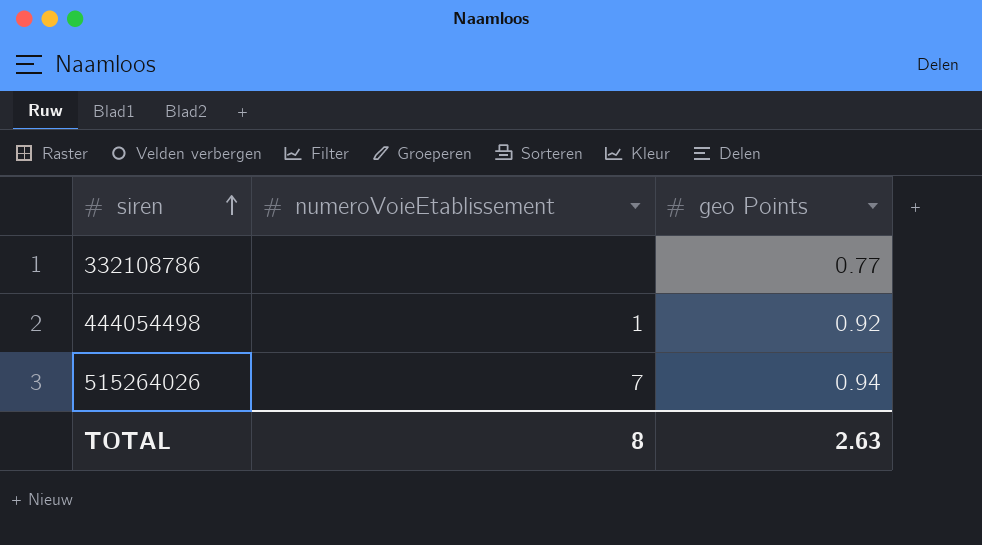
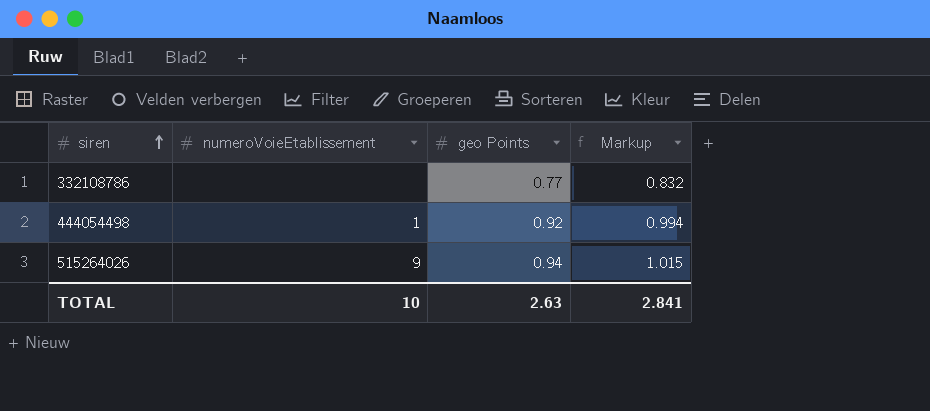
column Markup | formula: none -> [geo Points] * 1.08
515264026 | numeroVoieEtablissement: 7 -> 9
TOTAL | numeroVoieEtablissement: 8 -> 10

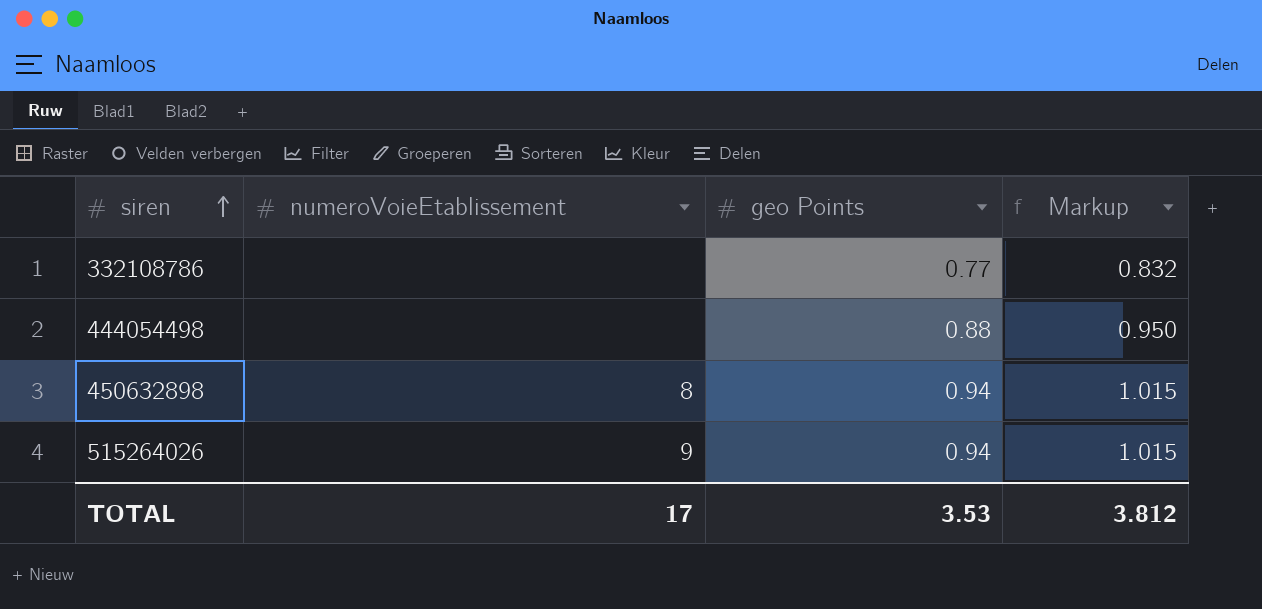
444054498 | numeroVoieEtablissement: 1 -> none
444054498 | geo Points: 0.92 -> 0.88
444054498 | Markup: 0.994 -> 0.950
row 450632898: none -> 8 | 0.94 | 1.015
TOTAL | numeroVoieEtablissement: 10 -> 17
TOTAL | geo Points: 2.63 -> 3.53
TOTAL | Markup: 2.841 -> 3.812

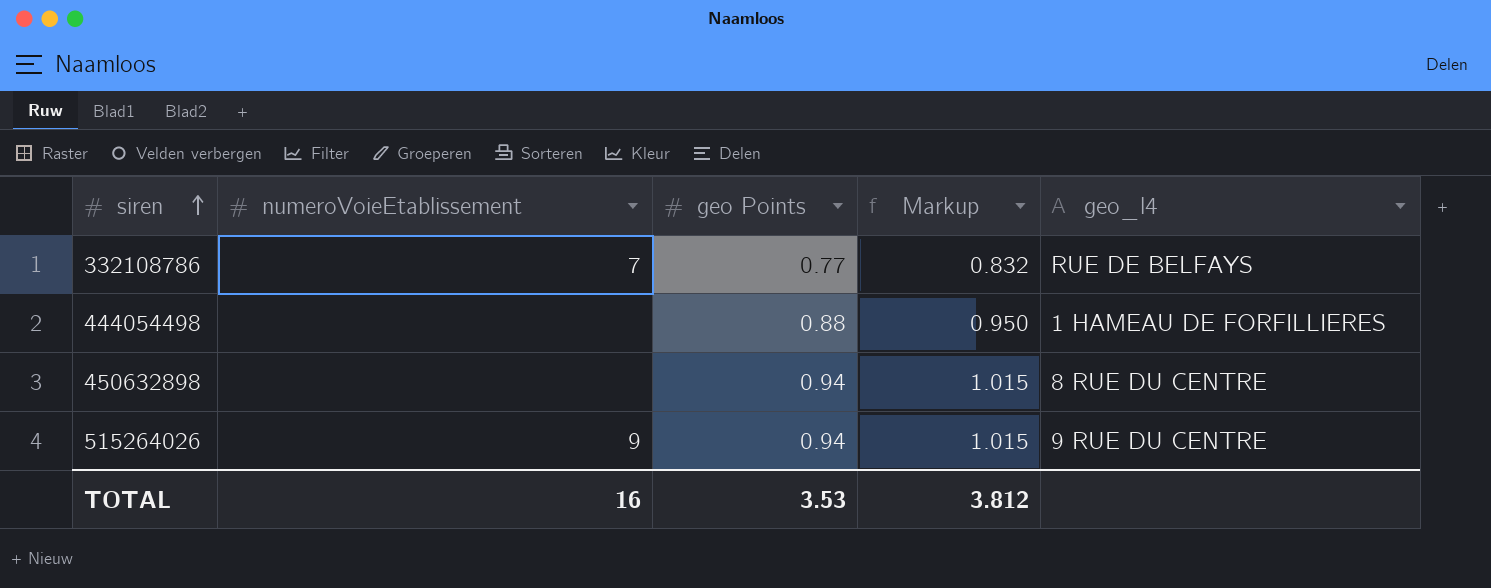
column geo_l4 | position: none -> 5
332108786 | numeroVoieEtablissement: none -> 7
450632898 | numeroVoieEtablissement: 8 -> none
TOTAL | numeroVoieEtablissement: 17 -> 16

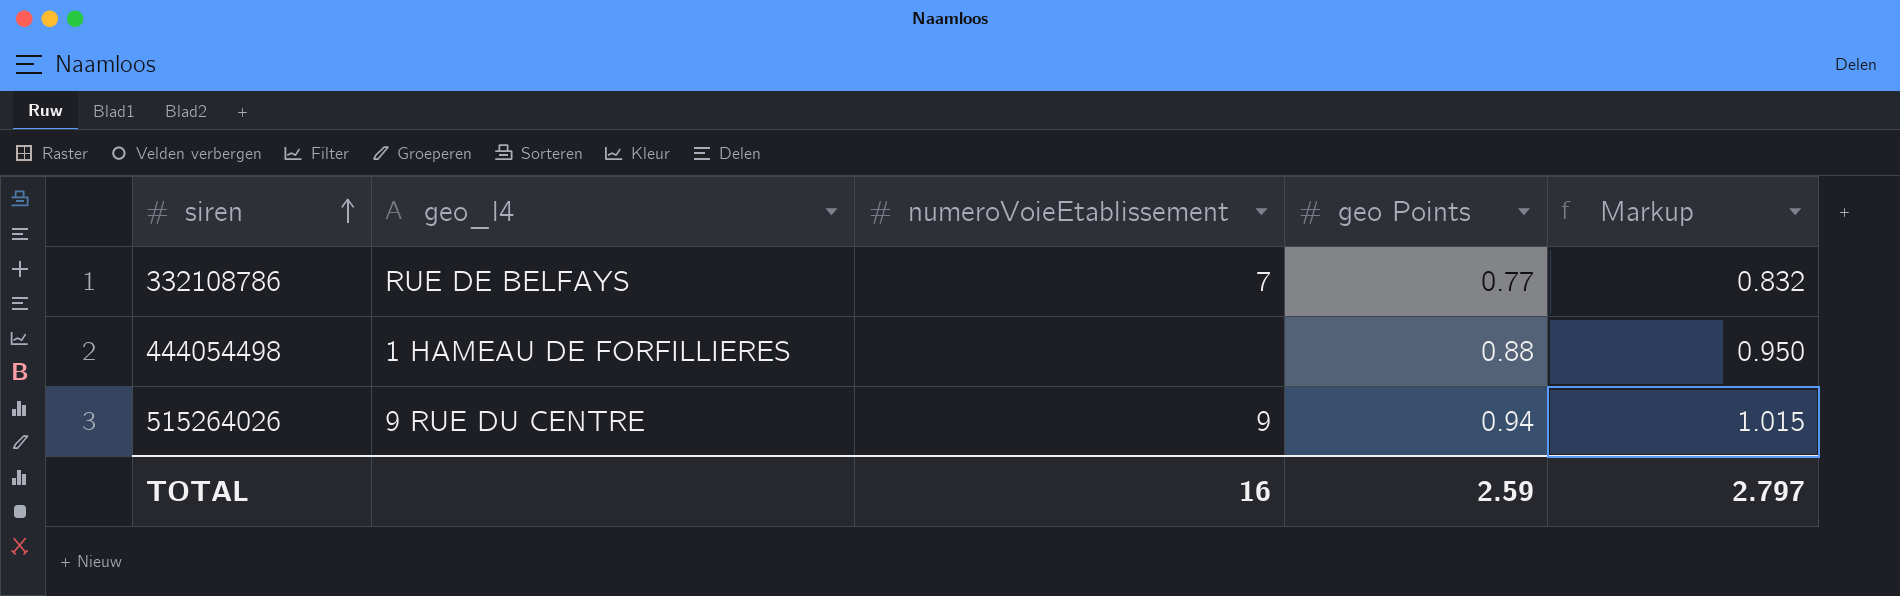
column geo_l4 | position: 5 -> 2
row 450632898: none | 0.94 | 1.015 | 8 RUE DU CENTRE -> none
TOTAL | geo Points: 3.53 -> 2.59
TOTAL | Markup: 3.812 -> 2.797

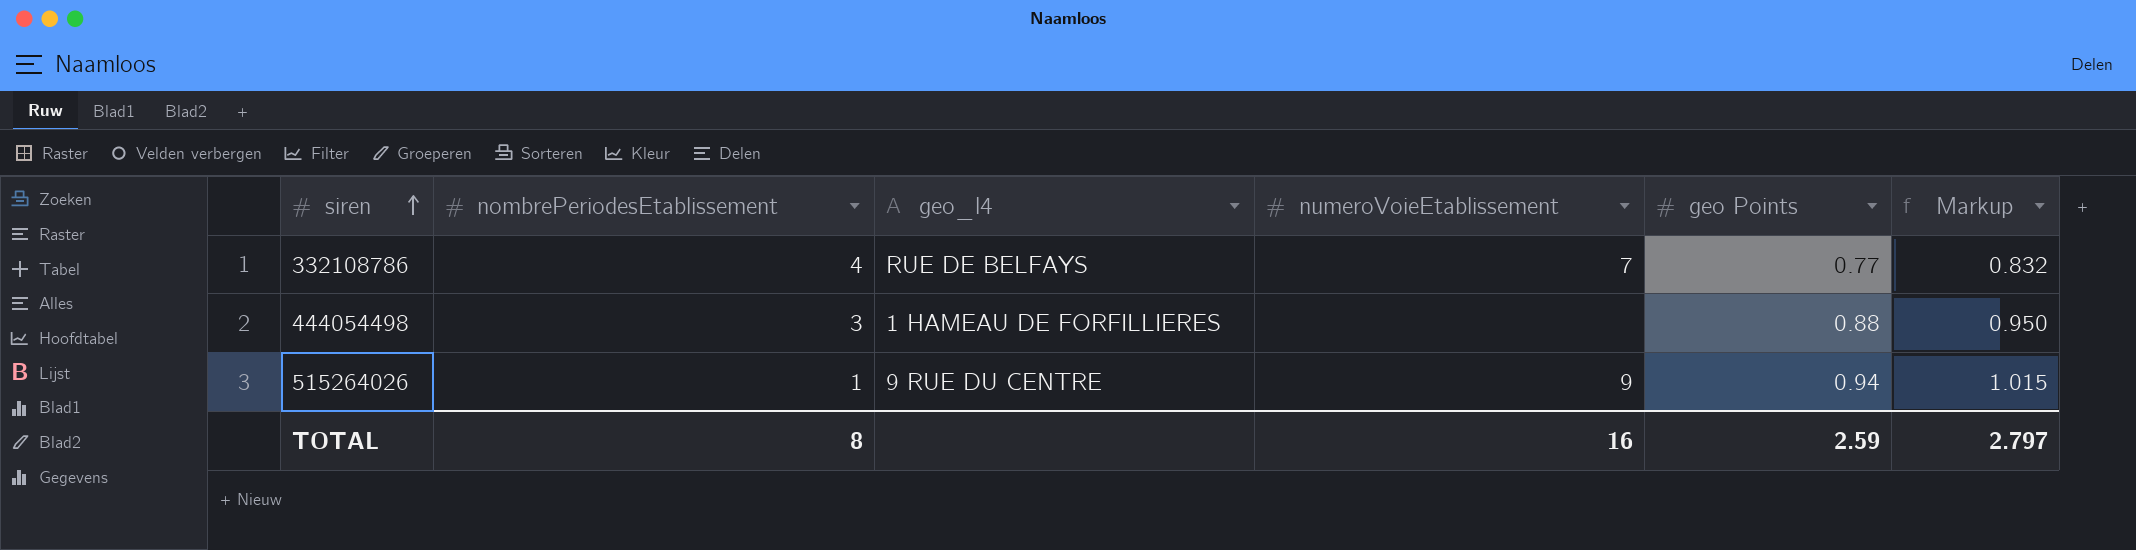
column nombrePeriodesEtablissement | position: none -> 2

